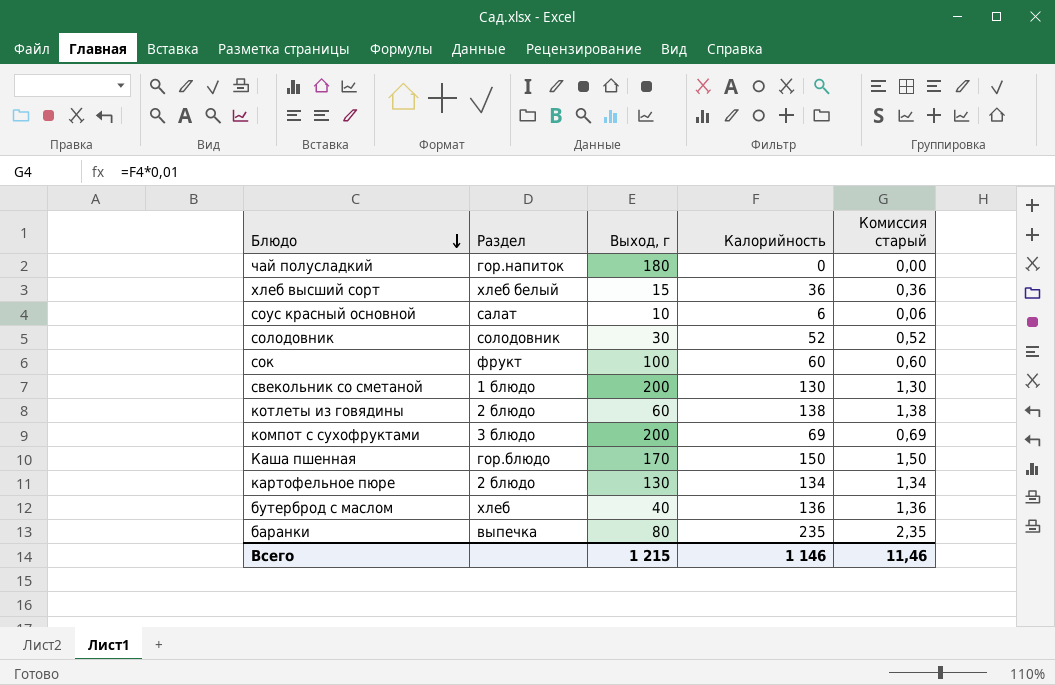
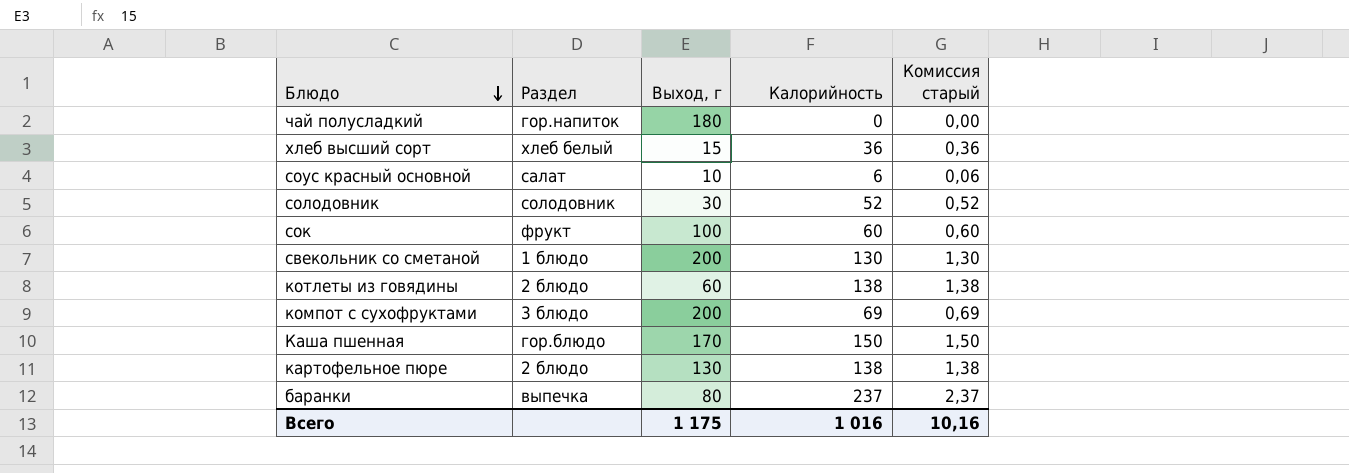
row бутерброд с маслом: хлеб | 40 | 136 | 1,36 -> none
картофельное пюре | Калорийность: 134 -> 138
картофельное пюре | Комиссия старый: 1,34 -> 1,38
баранки | Калорийность: 235 -> 237
баранки | Комиссия старый: 2,35 -> 2,37
Всего | Выход, г: 1 215 -> 1 175
Всего | Калорийность: 1 146 -> 1 016
Всего | Комиссия старый: 11,46 -> 10,16

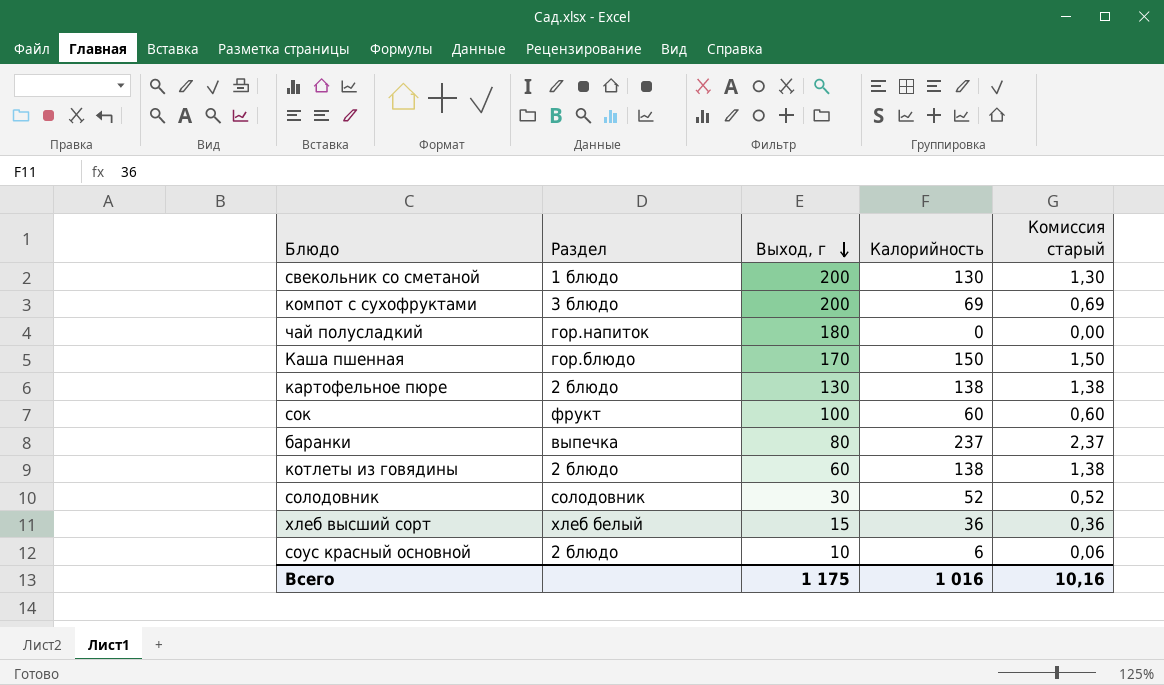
row order: Блюдо descending -> Выход, г descending
соус красный основной | Раздел: салат -> 2 блюдо

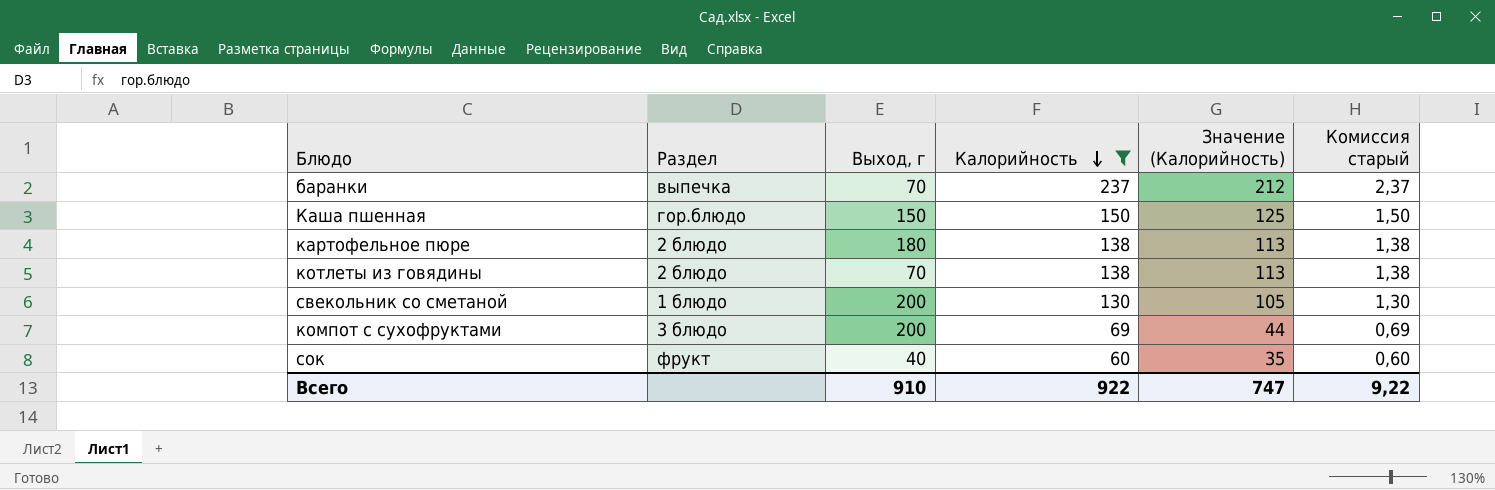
filter: none -> Калорийность >= 60
row order: Выход, г descending -> Калорийность descending
column Значение (Калорийность) | formula: none -> [Калорийность] - 25
баранки | Выход, г: 80 -> 70
Каша пшенная | Выход, г: 170 -> 150
картофельное пюре | Выход, г: 130 -> 180
котлеты из говядины | Выход, г: 60 -> 70
сок | Выход, г: 100 -> 40
Всего | Выход, г: 1 175 -> 910
Всего | Калорийность: 1 016 -> 922
Всего | Комиссия старый: 10,16 -> 9,22

